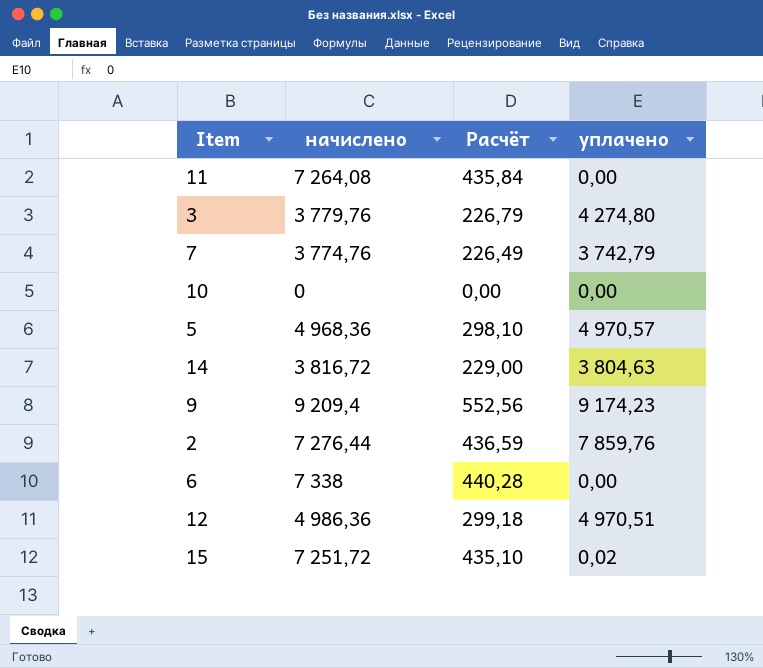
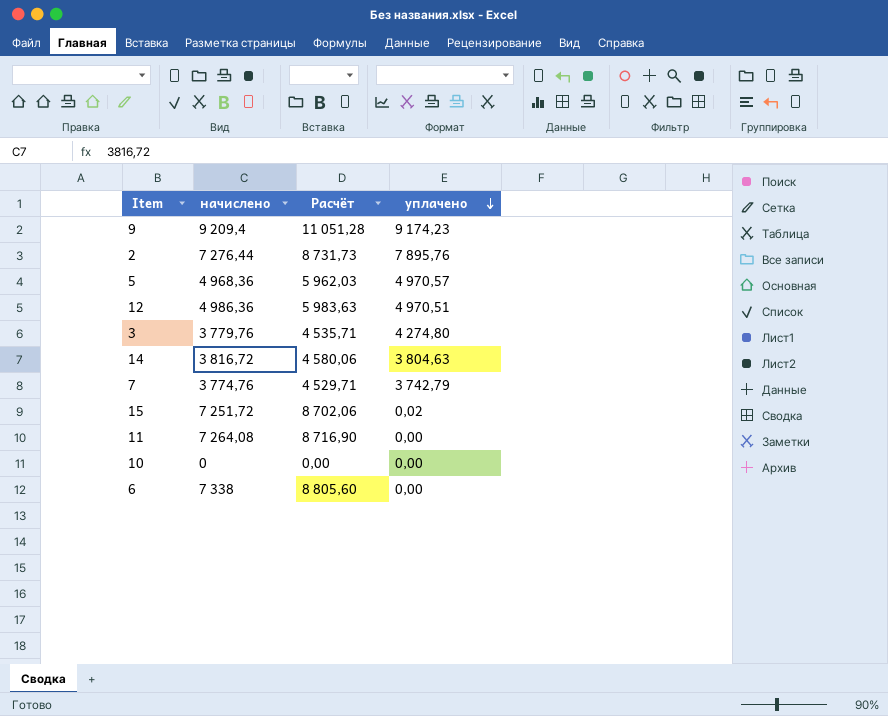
row order: none -> уплачено descending
column Расчёт | formula: [начислено] * 0,06 -> [начислено] * 1,2
2 | уплачено: 7 859,76 -> 7 895,76

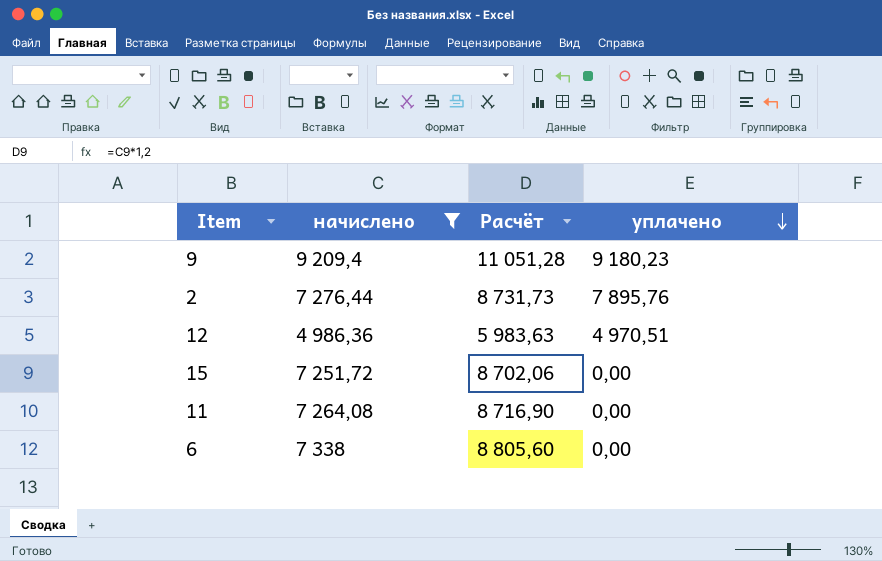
filter: none -> начислено >= 4 986,36
9 | уплачено: 9 174,23 -> 9 180,23
15 | уплачено: 0,02 -> 0,00

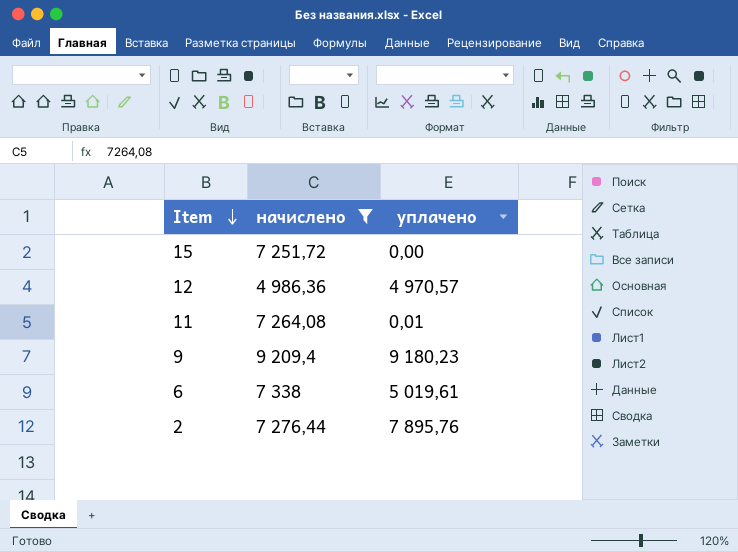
row order: уплачено descending -> Item descending
column Расчёт | formula: [начислено] * 1,2 -> none
12 | уплачено: 4 970,51 -> 4 970,57
11 | уплачено: 0,00 -> 0,01
6 | уплачено: 0,00 -> 5 019,61

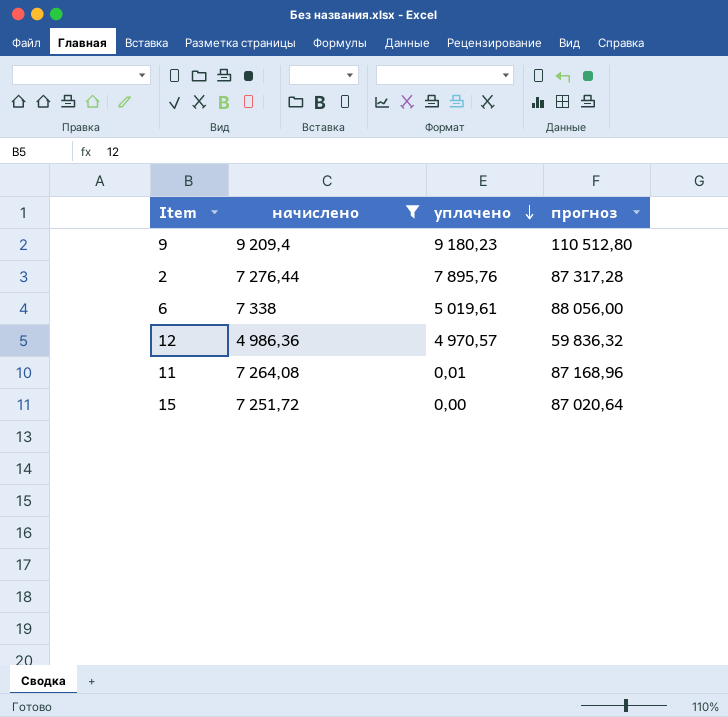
row order: Item descending -> уплачено descending
column прогноз | formula: none -> [начислено] * 12

